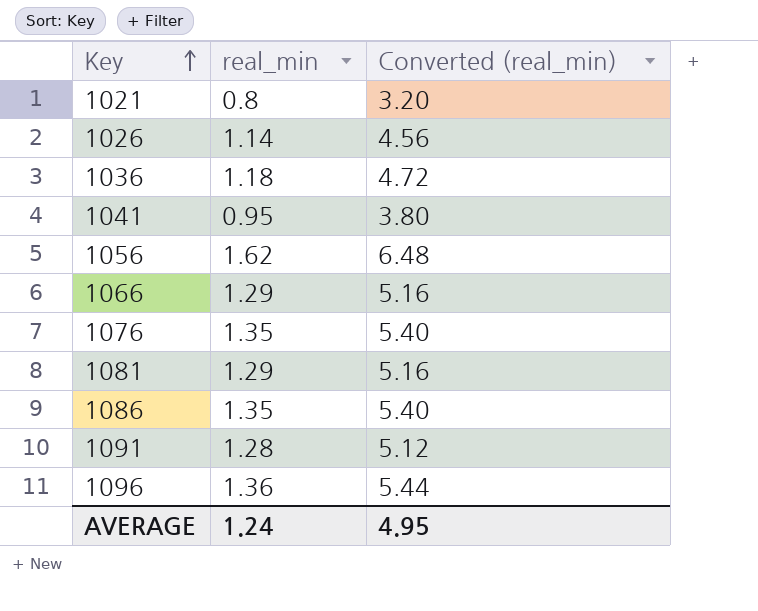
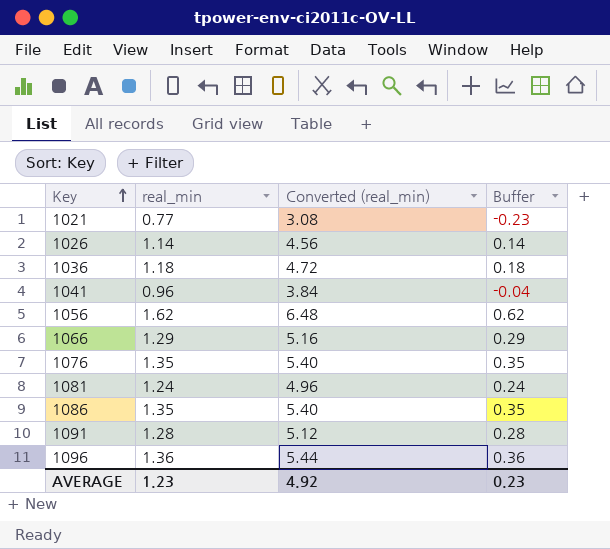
column Buffer | formula: none -> [real_min] - 1
1021 | real_min: 0.8 -> 0.77
1021 | Converted (real_min): 3.20 -> 3.08
1041 | real_min: 0.95 -> 0.96
1041 | Converted (real_min): 3.80 -> 3.84
1081 | real_min: 1.29 -> 1.24
1081 | Converted (real_min): 5.16 -> 4.96
AVERAGE | real_min: 1.24 -> 1.23
AVERAGE | Converted (real_min): 4.95 -> 4.92

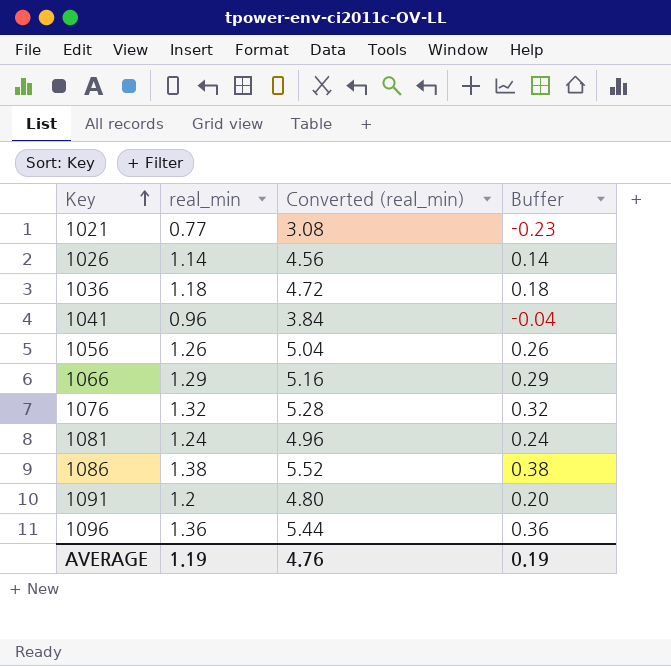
1056 | real_min: 1.62 -> 1.26
1056 | Converted (real_min): 6.48 -> 5.04
1056 | Buffer: 0.62 -> 0.26
1076 | real_min: 1.35 -> 1.32
1076 | Converted (real_min): 5.40 -> 5.28
1076 | Buffer: 0.35 -> 0.32
1086 | real_min: 1.35 -> 1.38
1086 | Converted (real_min): 5.40 -> 5.52
1086 | Buffer: 0.35 -> 0.38
1091 | real_min: 1.28 -> 1.2
1091 | Converted (real_min): 5.12 -> 4.80
1091 | Buffer: 0.28 -> 0.20
AVERAGE | real_min: 1.23 -> 1.19
AVERAGE | Converted (real_min): 4.92 -> 4.76
AVERAGE | Buffer: 0.23 -> 0.19

